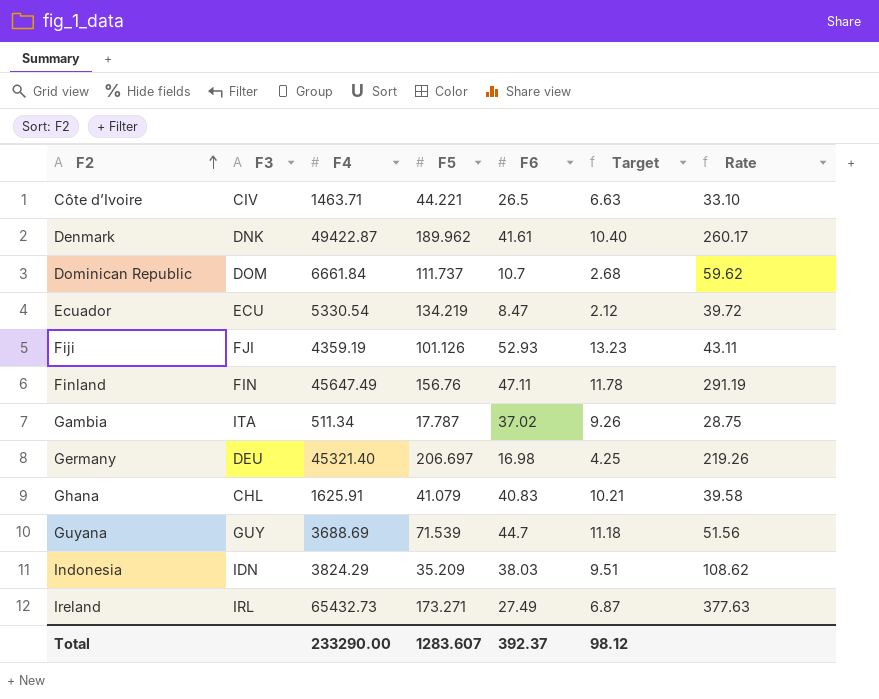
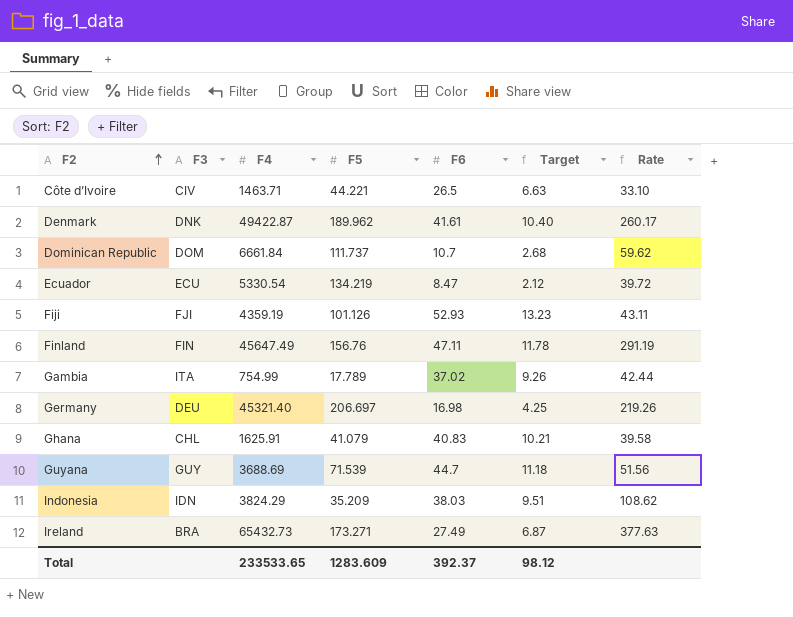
Gambia | F4: 511.34 -> 754.99
Gambia | F5: 17.787 -> 17.789
Gambia | Rate: 28.75 -> 42.44
Ireland | F3: IRL -> BRA
Total | F4: 233290.00 -> 233533.65
Total | F5: 1283.607 -> 1283.609

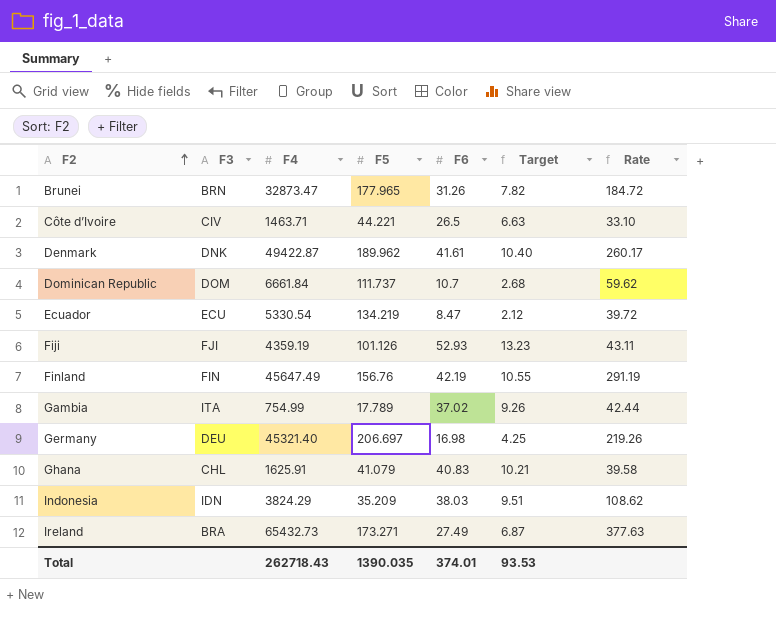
row Guyana: GUY | 3688.69 | 71.539 | 44.7 | 11.18 | 51.56 -> none
row Brunei: none -> BRN | 32873.47 | 177.965 | 31.26 | 7.82 | 184.72
Finland | F6: 47.11 -> 42.19
Finland | Target: 11.78 -> 10.55
Total | F4: 233533.65 -> 262718.43
Total | F5: 1283.609 -> 1390.035
Total | F6: 392.37 -> 374.01
Total | Target: 98.12 -> 93.53

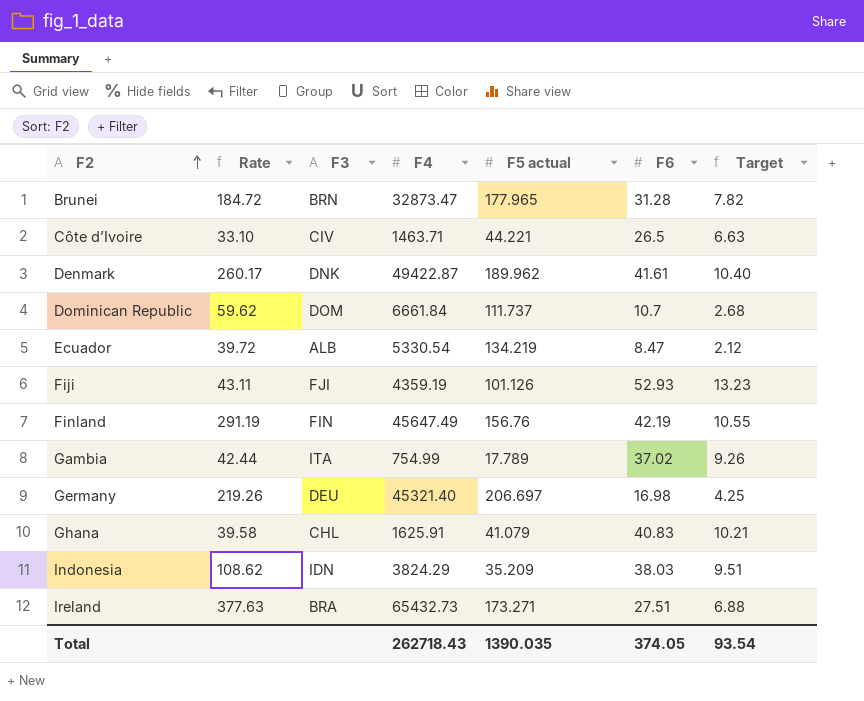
column Rate | position: 7 -> 2
column name: F5 -> F5 actual
Brunei | F6: 31.26 -> 31.28
Ecuador | F3: ECU -> ALB
Ireland | F6: 27.49 -> 27.51
Ireland | Target: 6.87 -> 6.88
Total | F6: 374.01 -> 374.05
Total | Target: 93.53 -> 93.54

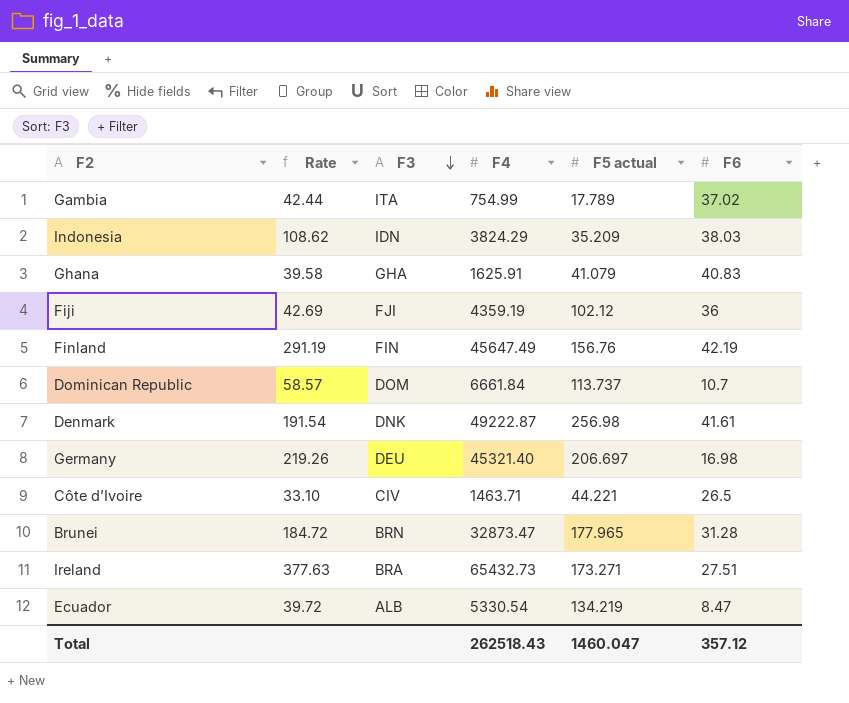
row order: F2 ascending -> F3 descending
column Target | formula: [F6] * 0.25 -> none
Ghana | F3: CHL -> GHA
Fiji | Rate: 43.11 -> 42.69
Fiji | F5 actual: 101.126 -> 102.12
Fiji | F6: 52.93 -> 36
Dominican Republic | Rate: 59.62 -> 58.57
Dominican Republic | F5 actual: 111.737 -> 113.737
Denmark | Rate: 260.17 -> 191.54
Denmark | F4: 49422.87 -> 49222.87
Denmark | F5 actual: 189.962 -> 256.98
Total | F4: 262718.43 -> 262518.43
Total | F5 actual: 1390.035 -> 1460.047
Total | F6: 374.05 -> 357.12

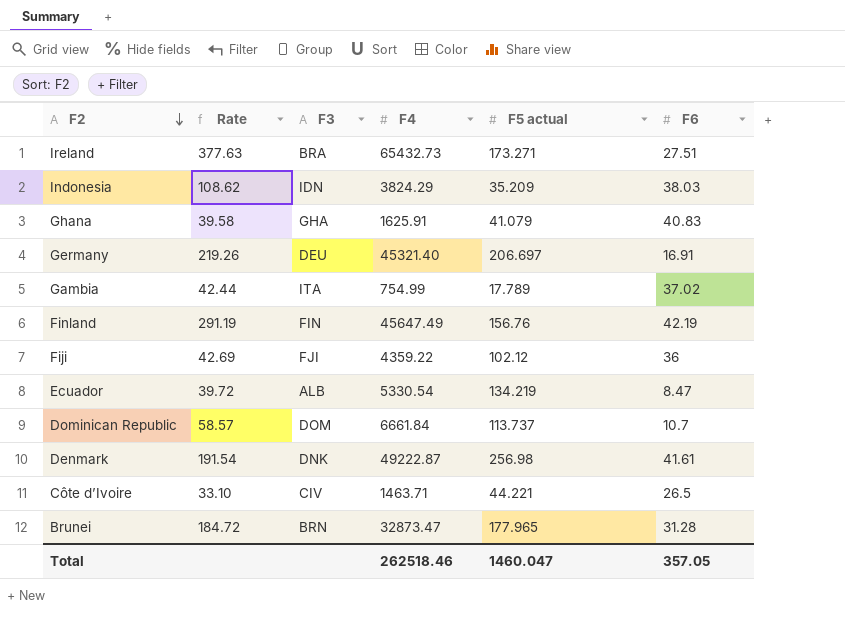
row order: F3 descending -> F2 descending
Germany | F6: 16.98 -> 16.91
Fiji | F4: 4359.19 -> 4359.22
Total | F4: 262518.43 -> 262518.46
Total | F6: 357.12 -> 357.05

